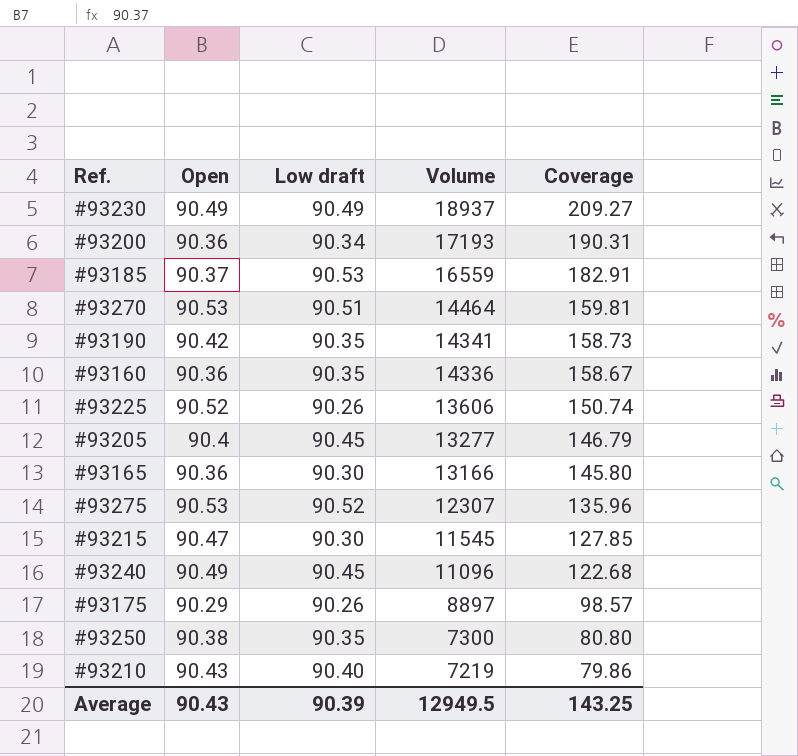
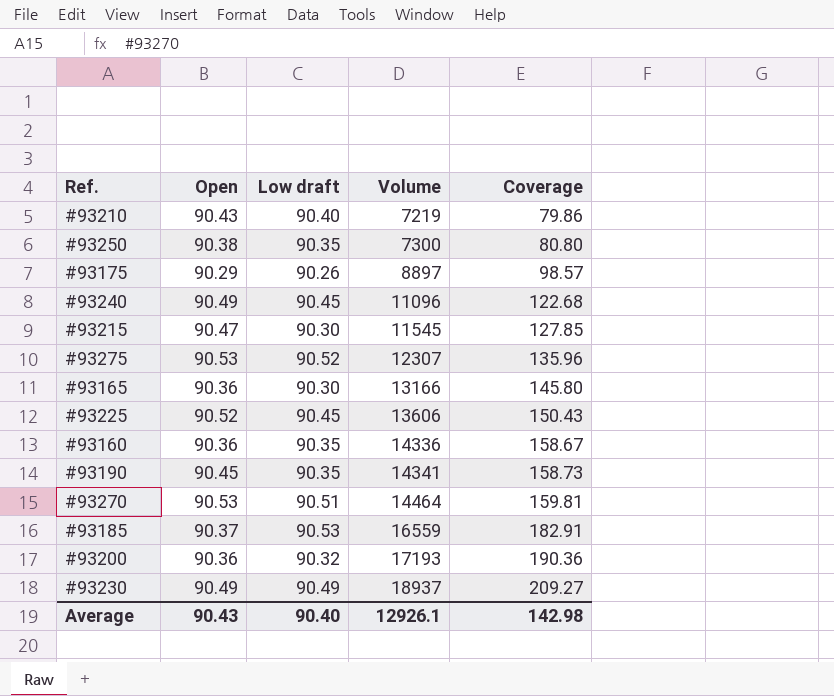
row order: Volume descending -> Volume ascending
row #93205: 90.4 | 90.45 | 13277 | 146.79 -> none
#93225 | Low draft: 90.26 -> 90.45
#93225 | Coverage: 150.74 -> 150.43
#93190 | Open: 90.42 -> 90.45
#93200 | Low draft: 90.34 -> 90.32
#93200 | Coverage: 190.31 -> 190.36
Average | Low draft: 90.39 -> 90.40
Average | Volume: 12949.5 -> 12926.1
Average | Coverage: 143.25 -> 142.98

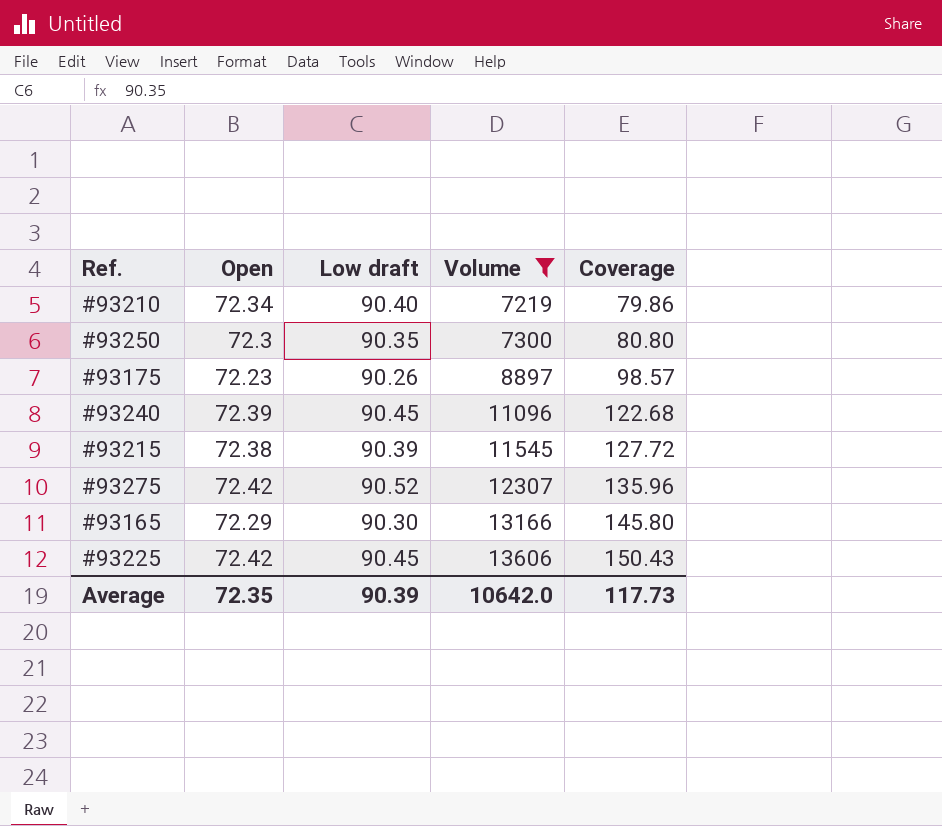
filter: none -> Volume <= 13606
#93210 | Open: 90.43 -> 72.34
#93250 | Open: 90.38 -> 72.3
#93175 | Open: 90.29 -> 72.23
#93240 | Open: 90.49 -> 72.39
#93215 | Open: 90.47 -> 72.38
#93215 | Low draft: 90.30 -> 90.39
#93215 | Coverage: 127.85 -> 127.72
#93275 | Open: 90.53 -> 72.42
#93165 | Open: 90.36 -> 72.29
#93225 | Open: 90.52 -> 72.42
Average | Open: 90.43 -> 72.35
Average | Low draft: 90.40 -> 90.39
Average | Volume: 12926.1 -> 10642.0
Average | Coverage: 142.98 -> 117.73

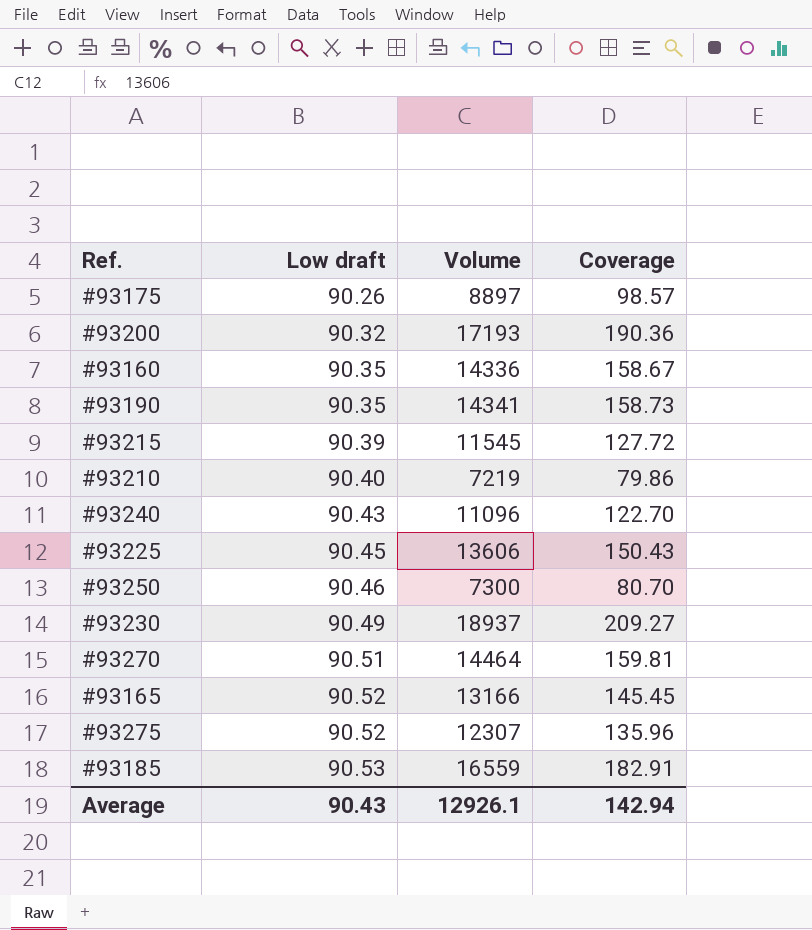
filter: Volume <= 13606 -> none
row order: Volume ascending -> Low draft ascending
column Open | position: 2 -> none
#93240 | Low draft: 90.45 -> 90.43
#93240 | Coverage: 122.68 -> 122.70
#93250 | Low draft: 90.35 -> 90.46
#93250 | Coverage: 80.80 -> 80.70
#93165 | Low draft: 90.30 -> 90.52
#93165 | Coverage: 145.80 -> 145.45
Average | Low draft: 90.39 -> 90.43
Average | Volume: 10642.0 -> 12926.1
Average | Coverage: 117.73 -> 142.94

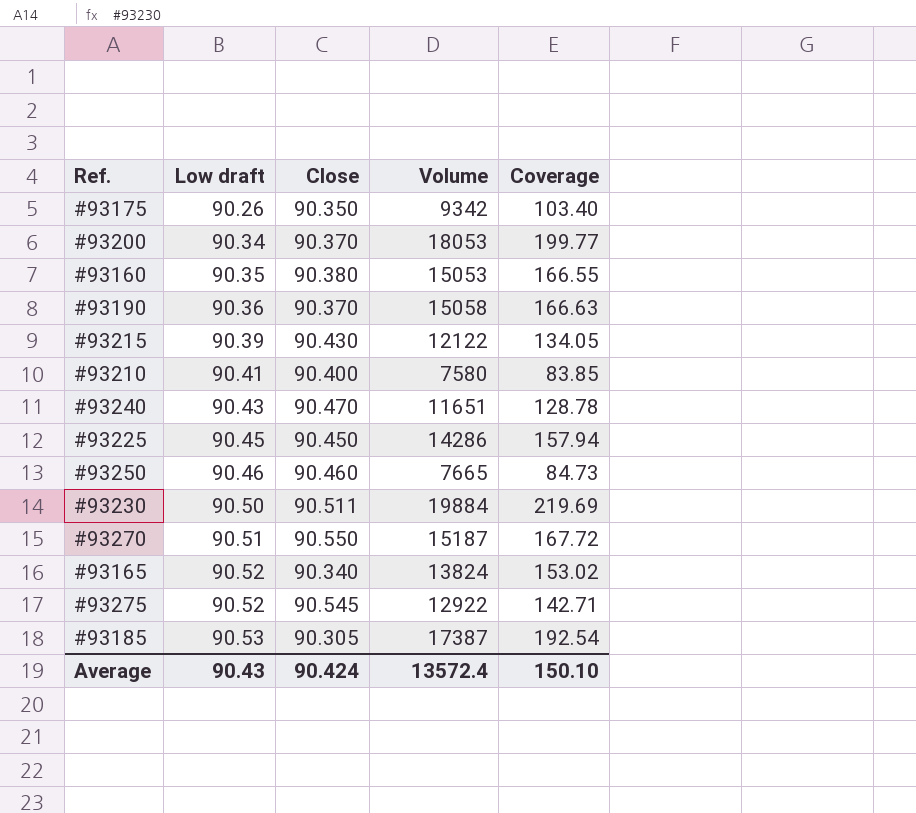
column Close | position: none -> 3
column Coverage | formula: [Volume] / [Low draft] -> [Volume] / [Close]
#93175 | Volume: 8897 -> 9342
#93200 | Low draft: 90.32 -> 90.34
#93200 | Volume: 17193 -> 18053
#93160 | Volume: 14336 -> 15053
#93190 | Low draft: 90.35 -> 90.36
#93190 | Volume: 14341 -> 15058
#93215 | Volume: 11545 -> 12122
#93210 | Low draft: 90.40 -> 90.41
#93210 | Volume: 7219 -> 7580
#93240 | Volume: 11096 -> 11651
#93225 | Volume: 13606 -> 14286
#93250 | Volume: 7300 -> 7665
#93230 | Low draft: 90.49 -> 90.50
#93230 | Volume: 18937 -> 19884
#93270 | Volume: 14464 -> 15187
#93165 | Volume: 13166 -> 13824
#93275 | Volume: 12307 -> 12922
#93185 | Volume: 16559 -> 17387
Average | Volume: 12926.1 -> 13572.4
Average | Coverage: 142.94 -> 150.10

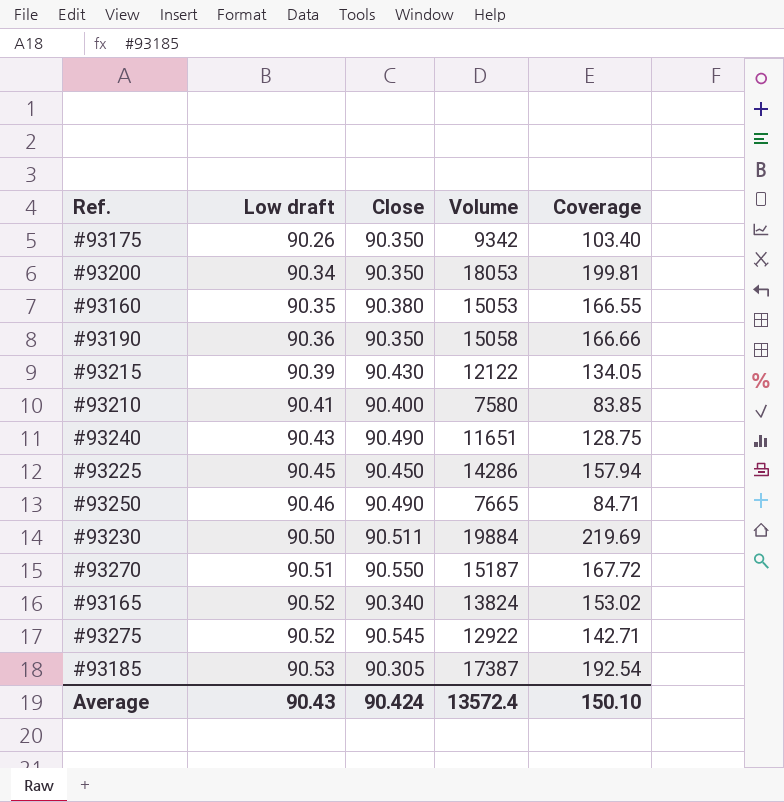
#93200 | Close: 90.370 -> 90.350
#93200 | Coverage: 199.77 -> 199.81
#93190 | Close: 90.370 -> 90.350
#93190 | Coverage: 166.63 -> 166.66
#93240 | Close: 90.470 -> 90.490
#93240 | Coverage: 128.78 -> 128.75
#93250 | Close: 90.460 -> 90.490
#93250 | Coverage: 84.73 -> 84.71

